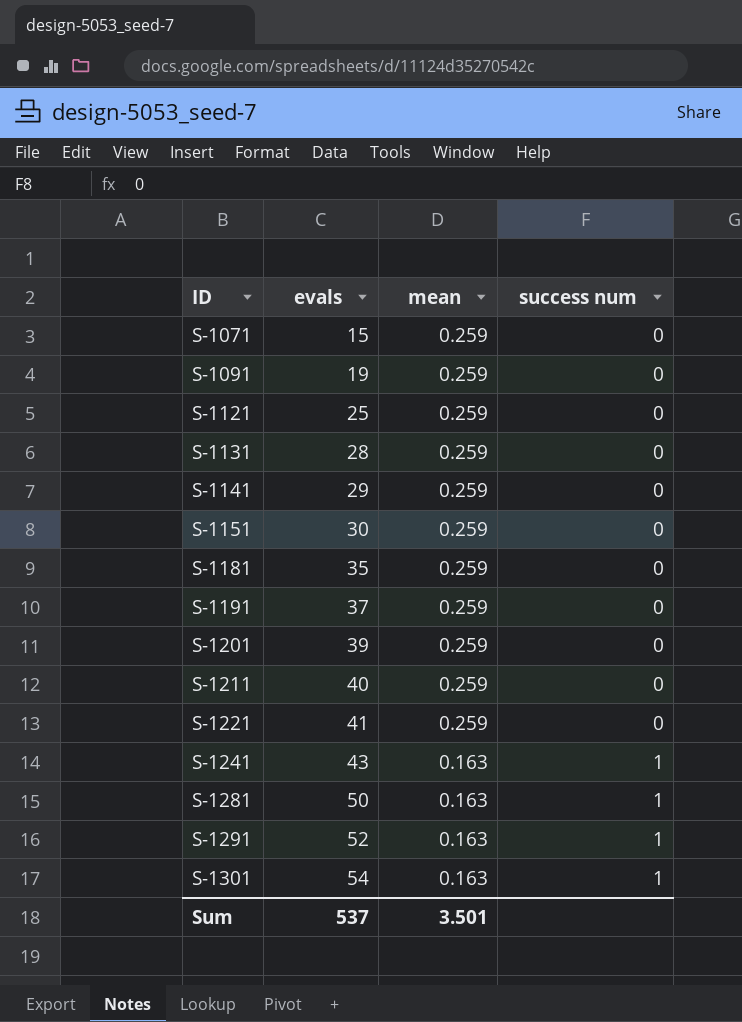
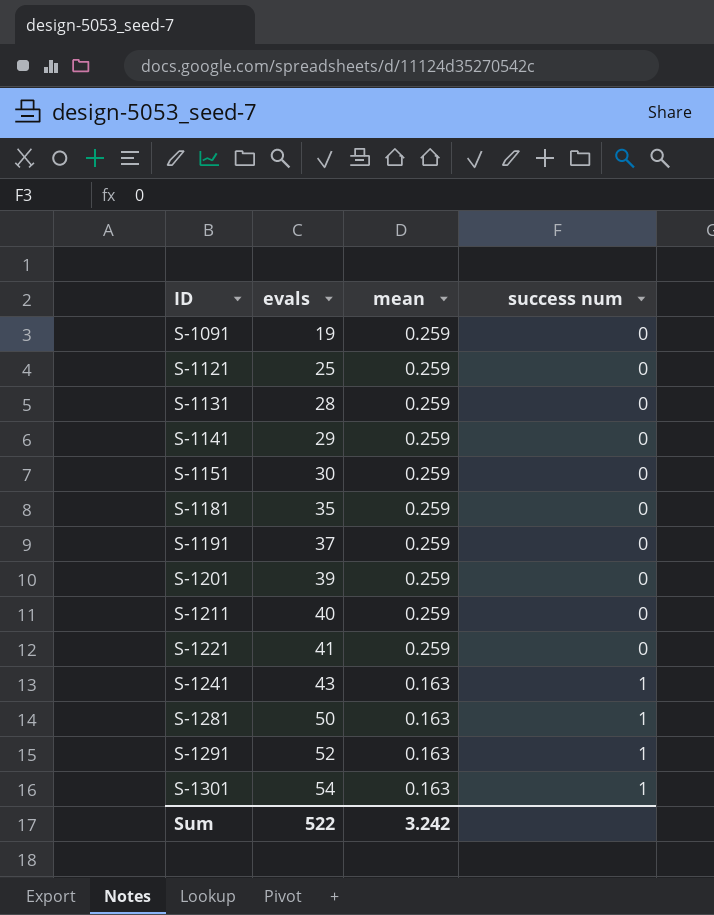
row S-1071: 15 | 0.259 | 0 -> none
Sum | evals: 537 -> 522
Sum | mean: 3.501 -> 3.242

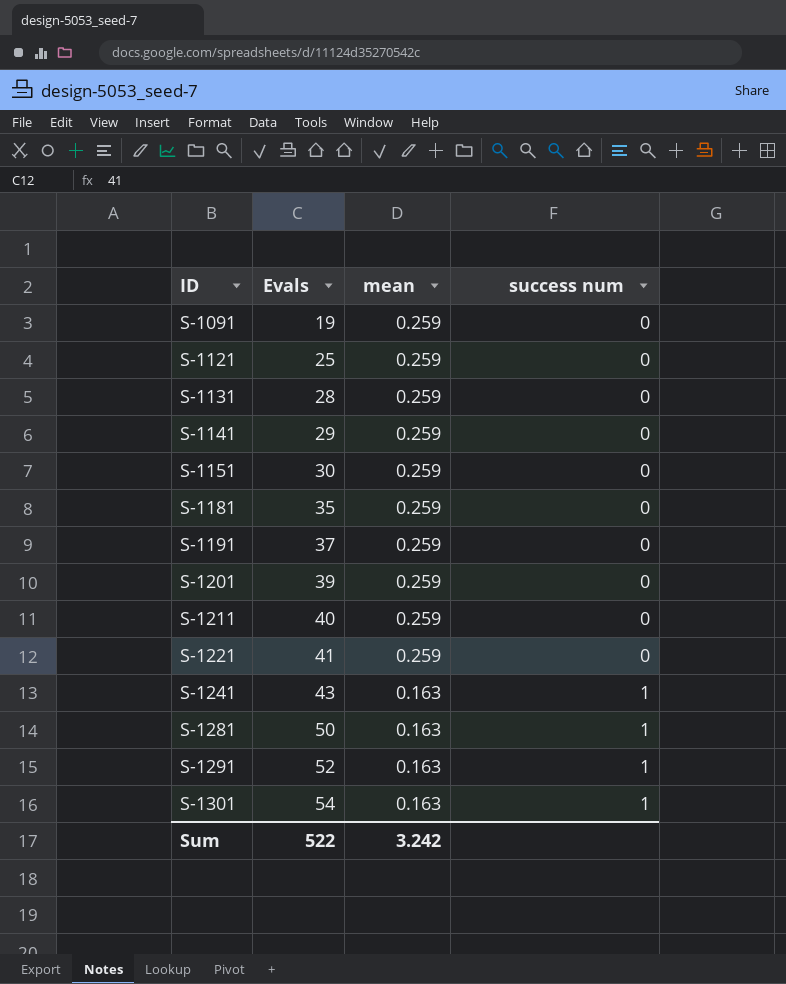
column name: evals -> Evals

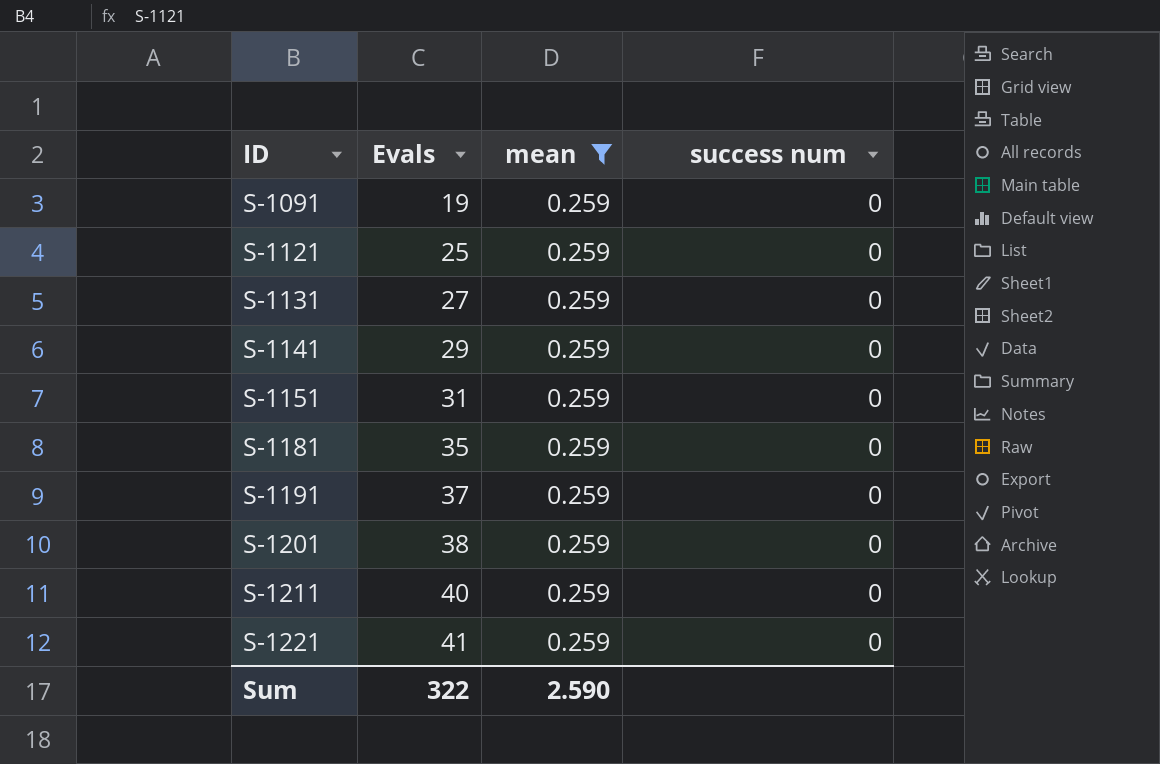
filter: none -> mean = 0.259
S-1131 | Evals: 28 -> 27
S-1151 | Evals: 30 -> 31
S-1201 | Evals: 39 -> 38
Sum | Evals: 522 -> 322
Sum | mean: 3.242 -> 2.590

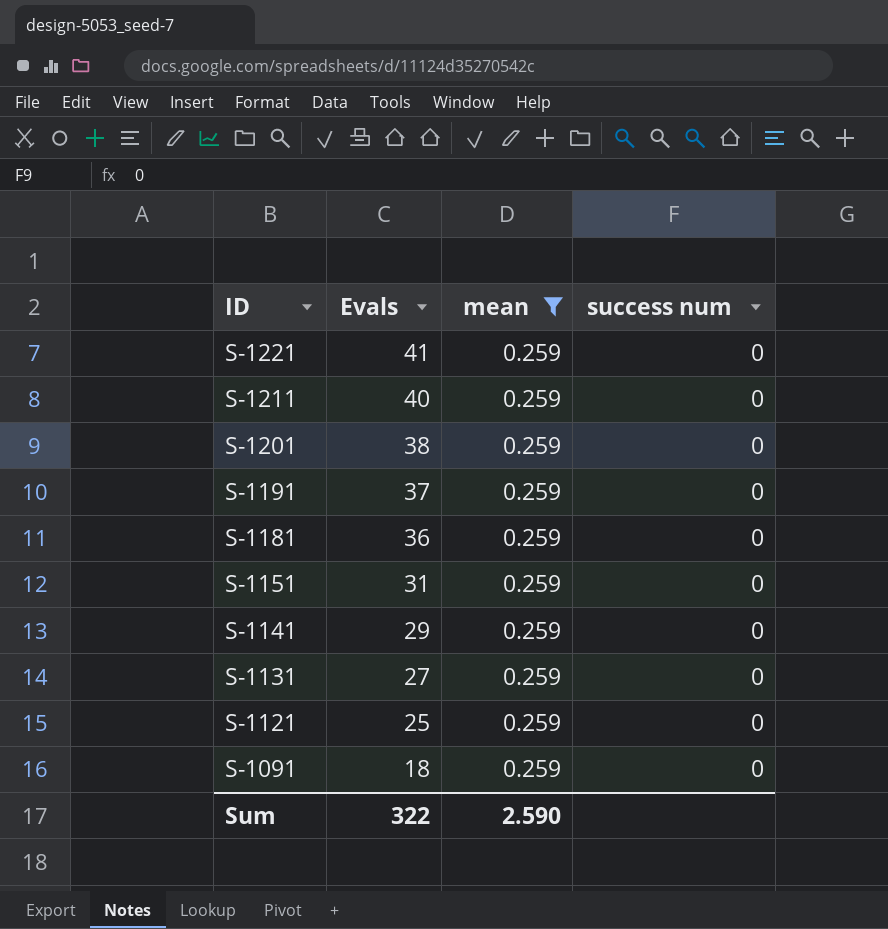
row order: ID ascending -> ID descending
S-1181 | Evals: 35 -> 36
S-1091 | Evals: 19 -> 18

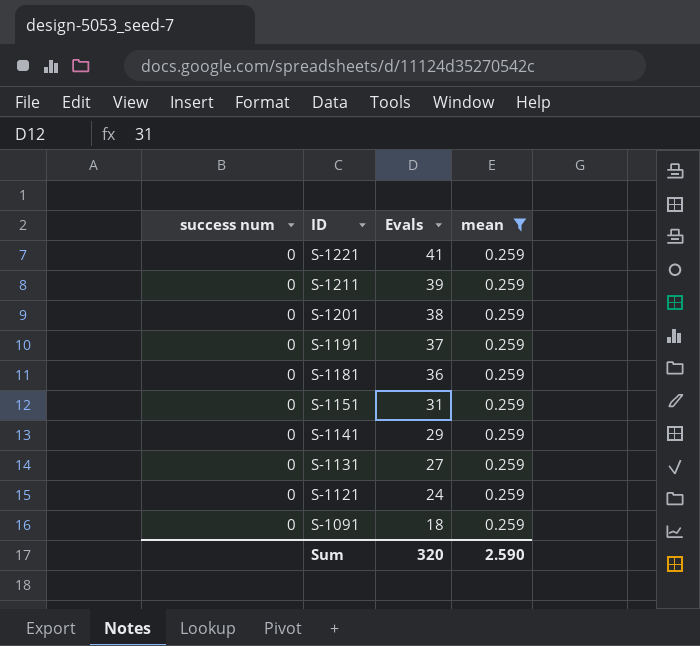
column success num | position: 4 -> 1
S-1211 | Evals: 40 -> 39
S-1121 | Evals: 25 -> 24
Sum | Evals: 322 -> 320

